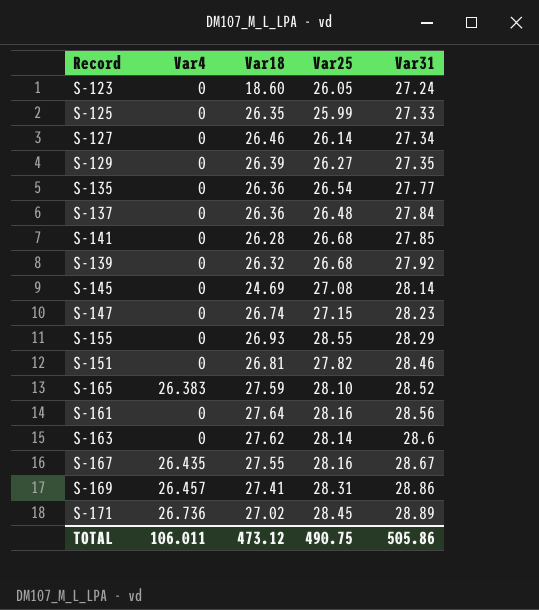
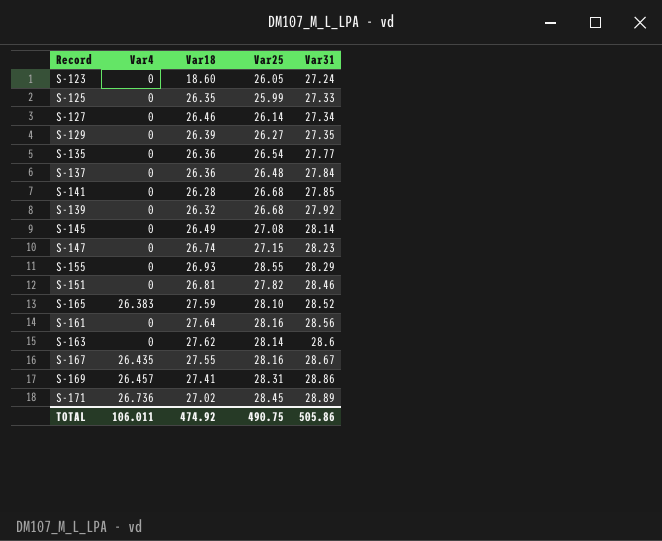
S-145 | Var18: 24.69 -> 26.49
TOTAL | Var18: 473.12 -> 474.92

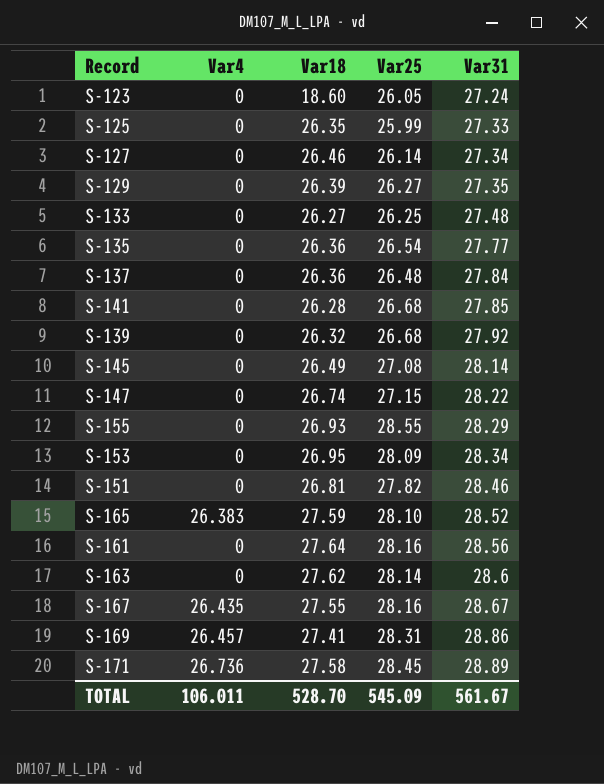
row S-133: none -> 0 | 26.27 | 26.25 | 27.48
S-147 | Var31: 28.23 -> 28.22
row S-153: none -> 0 | 26.95 | 28.09 | 28.34
S-171 | Var18: 27.02 -> 27.58
TOTAL | Var18: 474.92 -> 528.70
TOTAL | Var25: 490.75 -> 545.09
TOTAL | Var31: 505.86 -> 561.67

